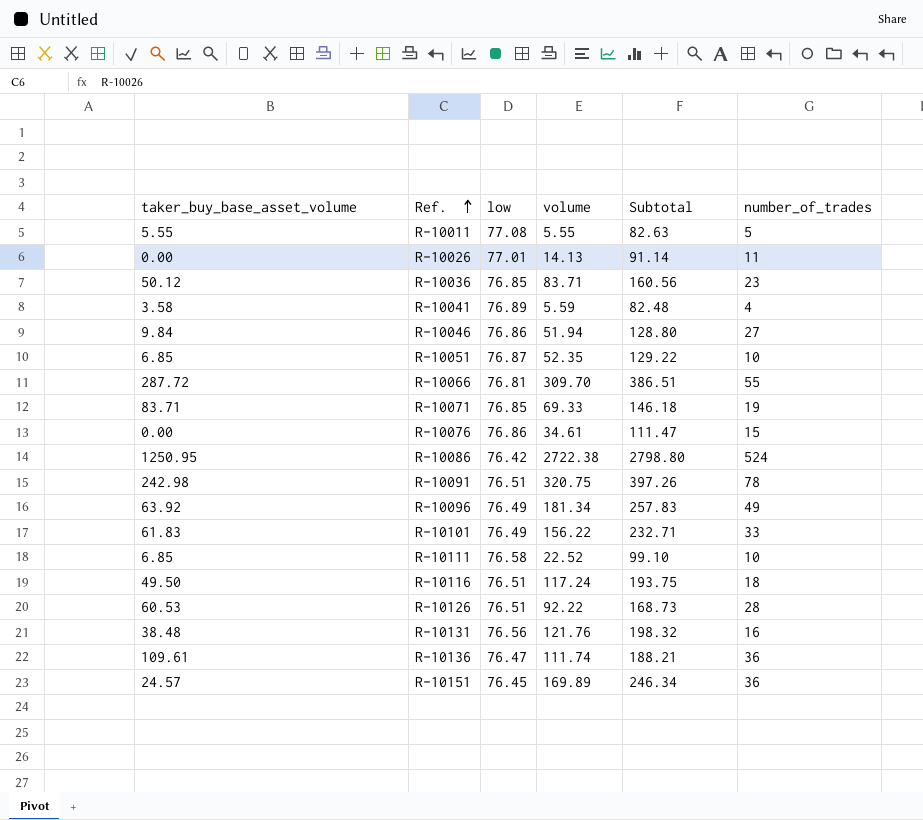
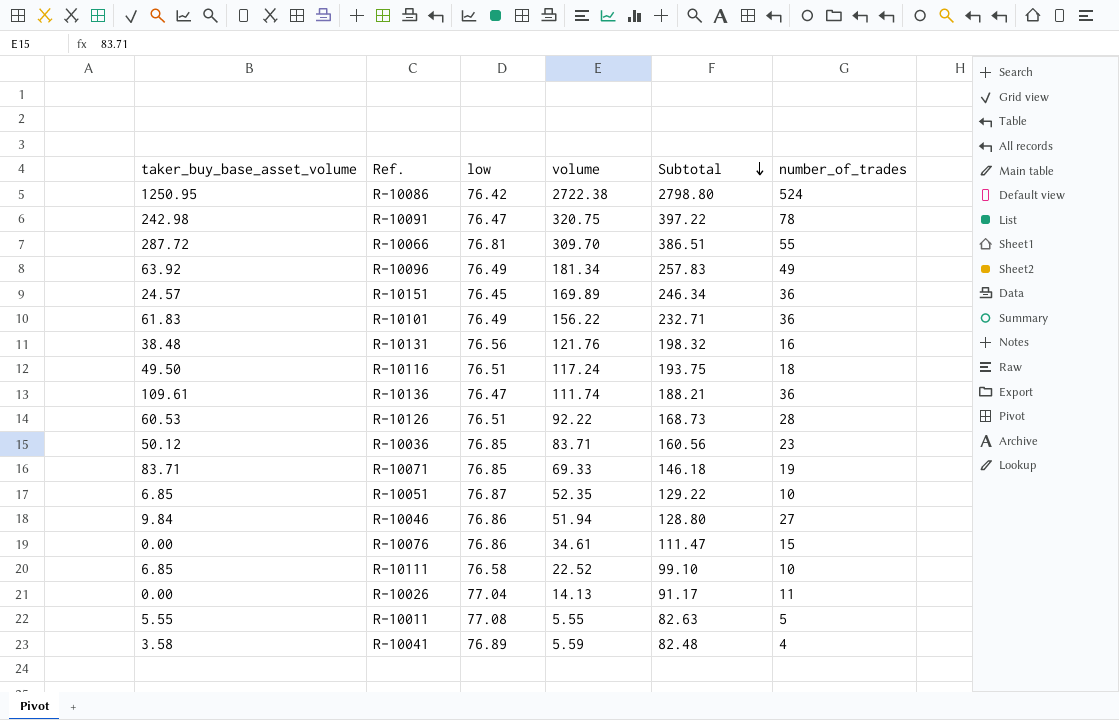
row order: Ref. ascending -> Subtotal descending
R-10091 | low: 76.51 -> 76.47
R-10091 | Subtotal: 397.26 -> 397.22
R-10101 | number_of_trades: 33 -> 36
R-10026 | low: 77.01 -> 77.04
R-10026 | Subtotal: 91.14 -> 91.17

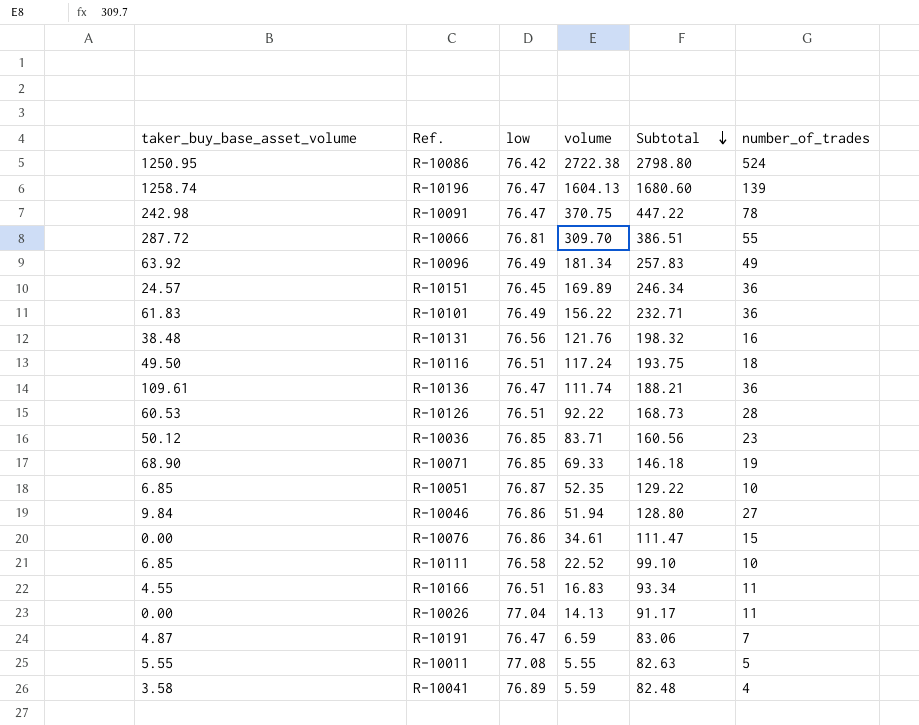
row R-10196: none -> 1258.74 | 76.47 | 1604.13 | 1680.60 | 139
R-10091 | volume: 320.75 -> 370.75
R-10091 | Subtotal: 397.22 -> 447.22
R-10071 | taker_buy_base_asset_volume: 83.71 -> 68.90
row R-10166: none -> 4.55 | 76.51 | 16.83 | 93.34 | 11
row R-10191: none -> 4.87 | 76.47 | 6.59 | 83.06 | 7

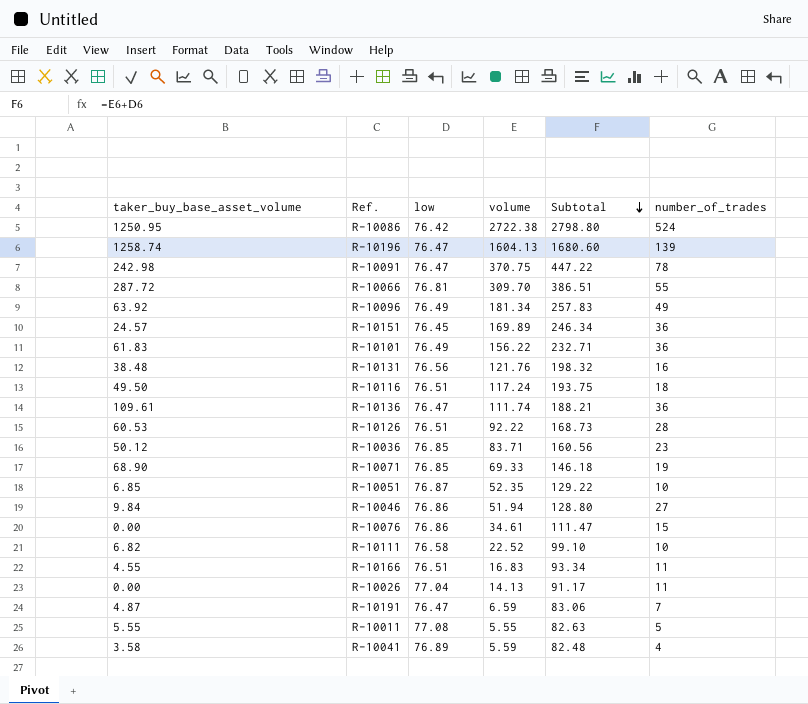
R-10111 | taker_buy_base_asset_volume: 6.85 -> 6.82

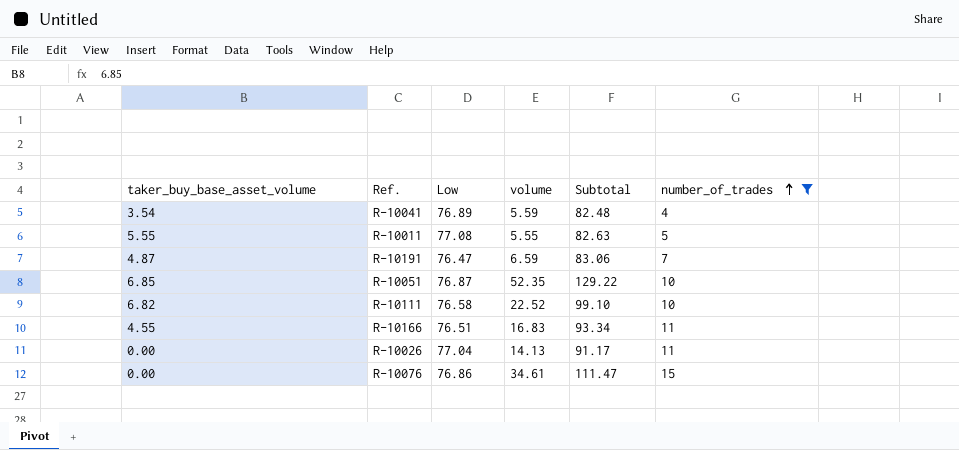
filter: none -> number_of_trades <= 15
row order: Subtotal descending -> number_of_trades ascending
column name: low -> Low
R-10041 | taker_buy_base_asset_volume: 3.58 -> 3.54

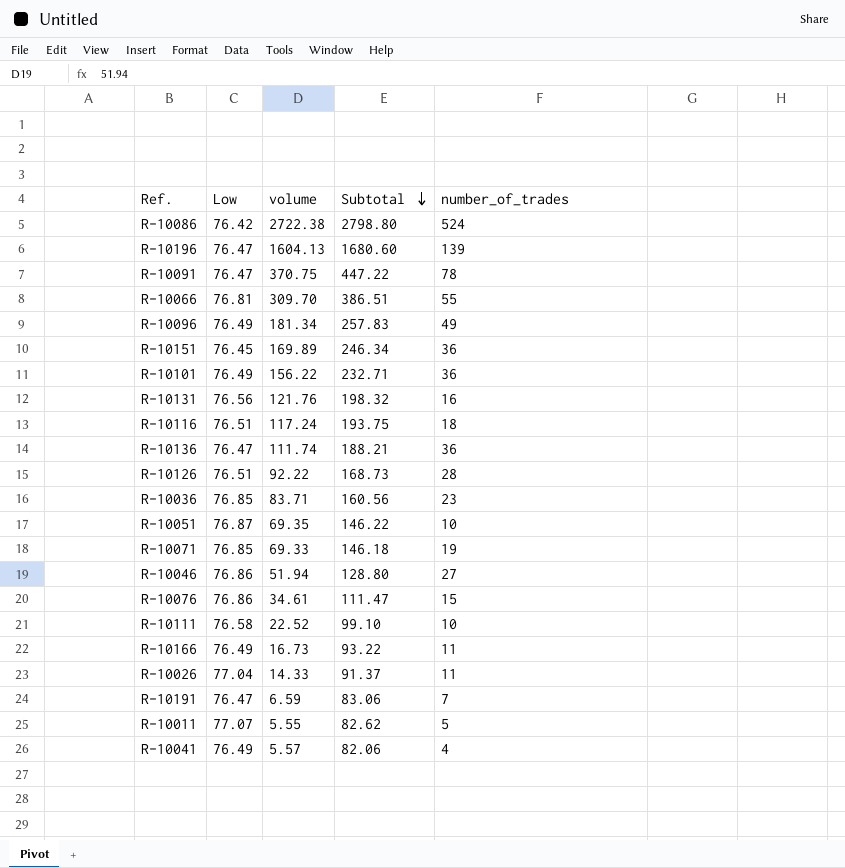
filter: number_of_trades <= 15 -> none
row order: number_of_trades ascending -> Subtotal descending
column taker_buy_base_asset_volume | position: 1 -> none
R-10051 | volume: 52.35 -> 69.35
R-10051 | Subtotal: 129.22 -> 146.22
R-10166 | Low: 76.51 -> 76.49
R-10166 | volume: 16.83 -> 16.73
R-10166 | Subtotal: 93.34 -> 93.22
R-10026 | volume: 14.13 -> 14.33
R-10026 | Subtotal: 91.17 -> 91.37
R-10011 | Low: 77.08 -> 77.07
R-10011 | Subtotal: 82.63 -> 82.62
R-10041 | Low: 76.89 -> 76.49
R-10041 | volume: 5.59 -> 5.57
R-10041 | Subtotal: 82.48 -> 82.06

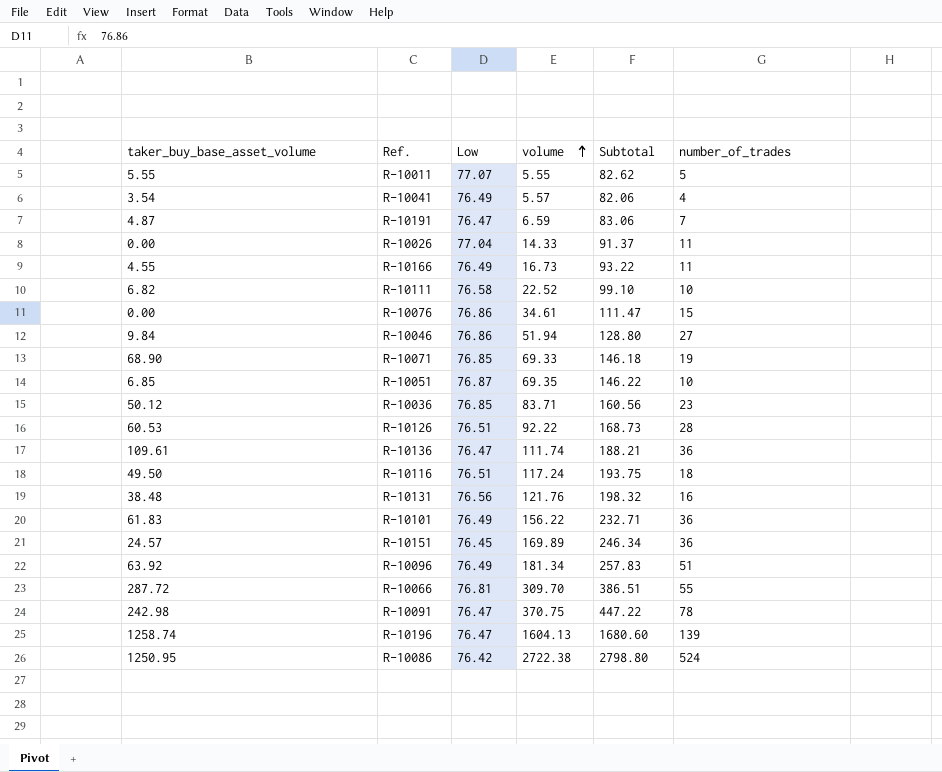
row order: Subtotal descending -> volume ascending
column taker_buy_base_asset_volume | position: none -> 1
R-10096 | number_of_trades: 49 -> 51

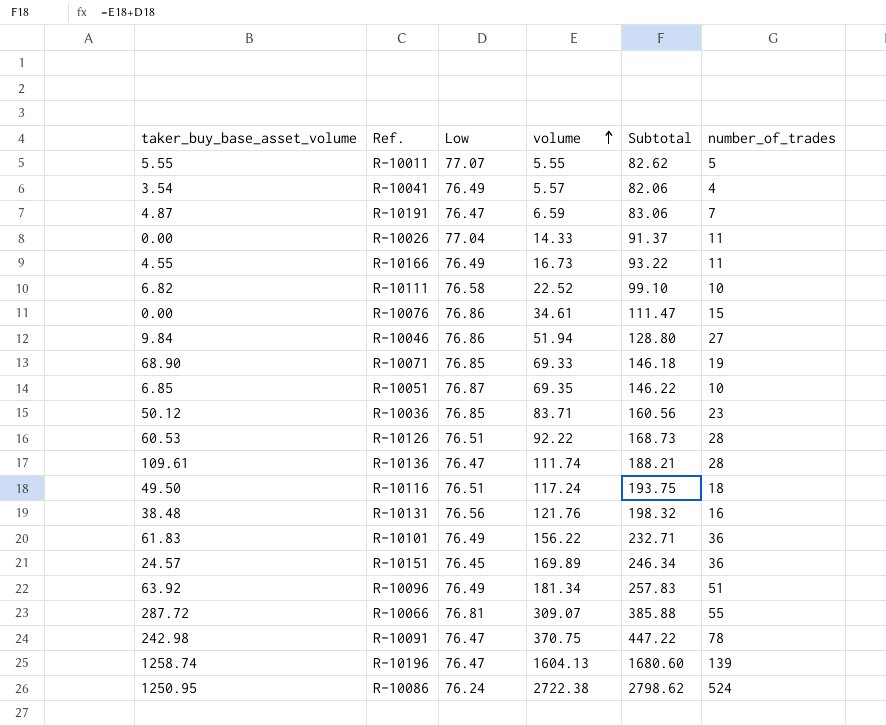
R-10136 | number_of_trades: 36 -> 28
R-10066 | volume: 309.70 -> 309.07
R-10066 | Subtotal: 386.51 -> 385.88
R-10086 | Low: 76.42 -> 76.24
R-10086 | Subtotal: 2798.80 -> 2798.62

